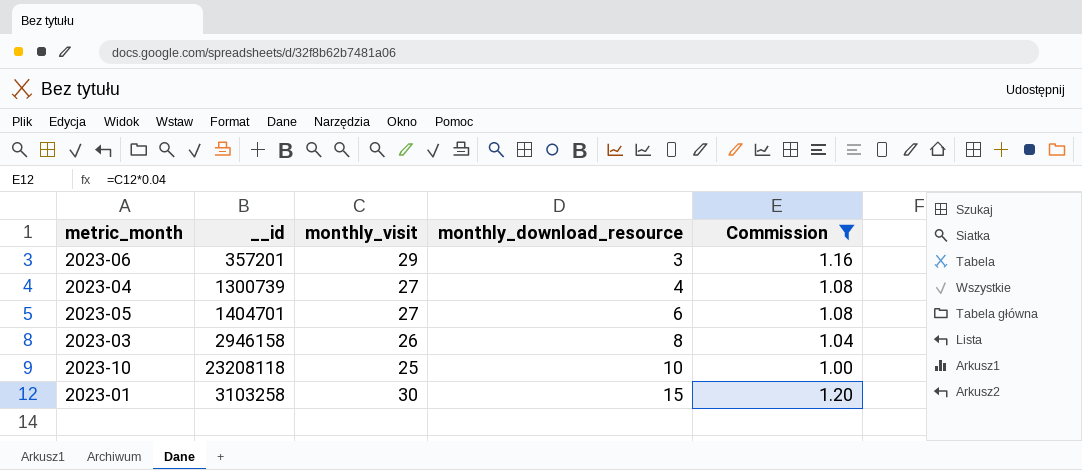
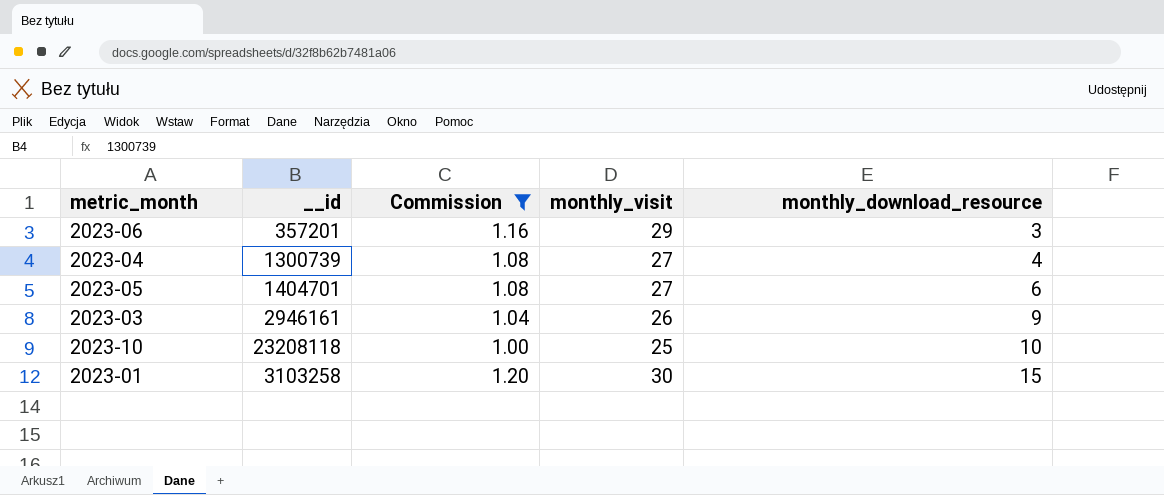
column Commission | position: 5 -> 3
2023-03 | __id: 2946158 -> 2946161
2023-03 | monthly_download_resource: 8 -> 9

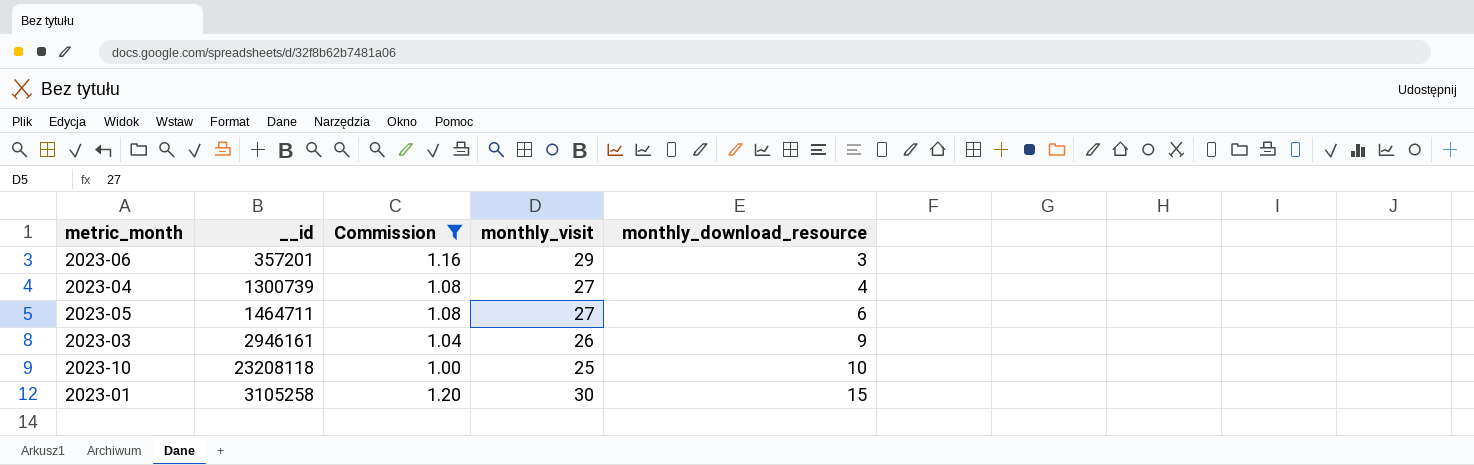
2023-05 | __id: 1404701 -> 1464711
2023-01 | __id: 3103258 -> 3105258

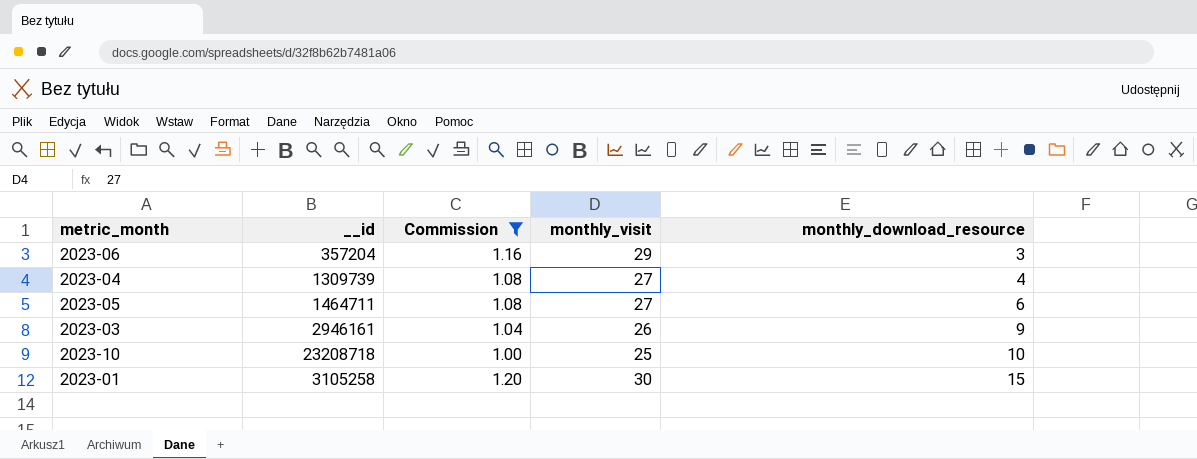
2023-06 | __id: 357201 -> 357204
2023-04 | __id: 1300739 -> 1309739
2023-10 | __id: 23208118 -> 23208718

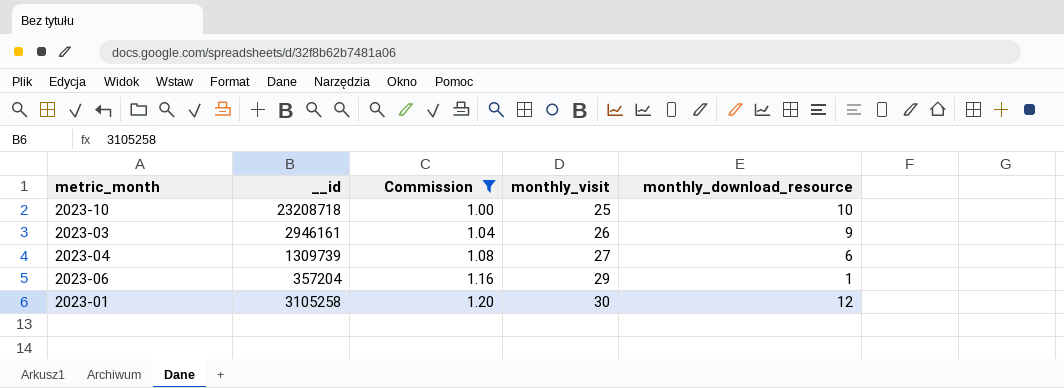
row order: monthly_download_resource ascending -> Commission ascending
row 2023-05: 1464711 | 1.08 | 27 | 6 -> none
2023-04 | monthly_download_resource: 4 -> 6
2023-06 | monthly_download_resource: 3 -> 1
2023-01 | monthly_download_resource: 15 -> 12

